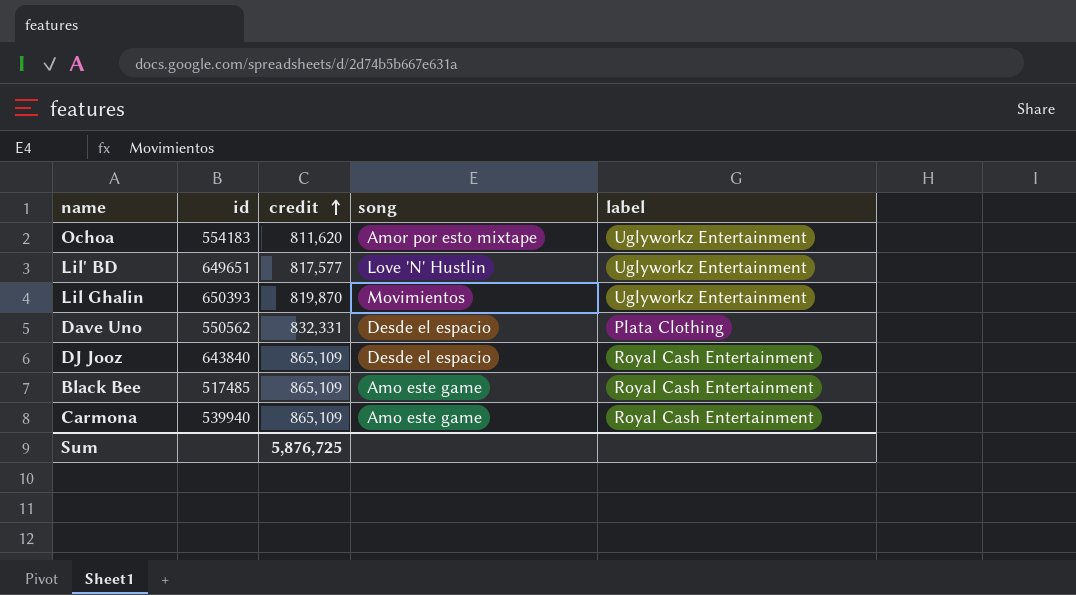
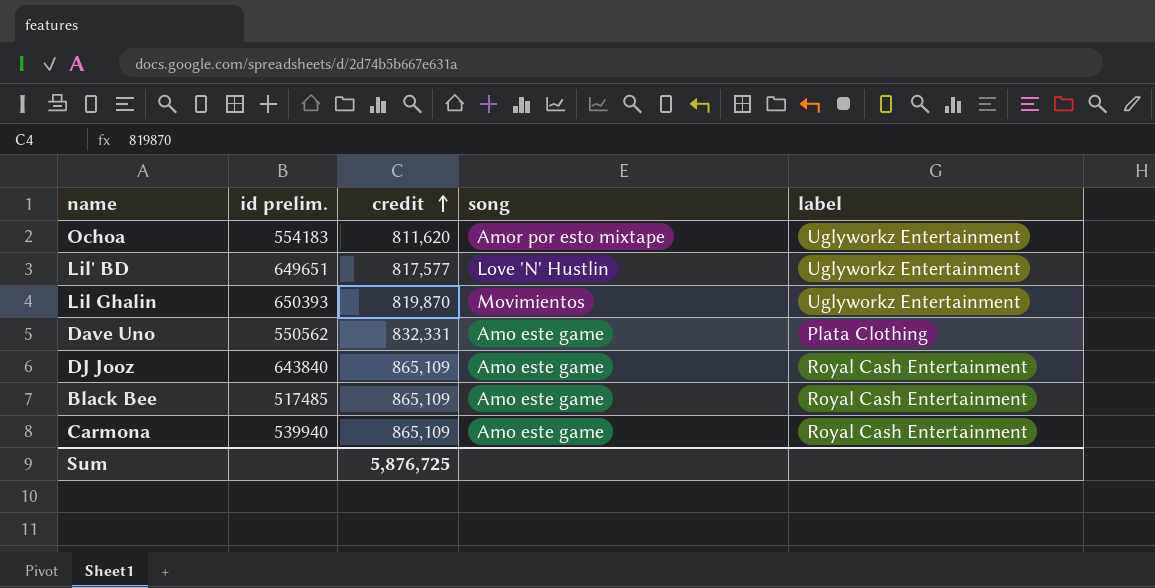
column name: id -> id prelim.
Dave Uno | song: Desde el espacio -> Amo este game
DJ Jooz | song: Desde el espacio -> Amo este game

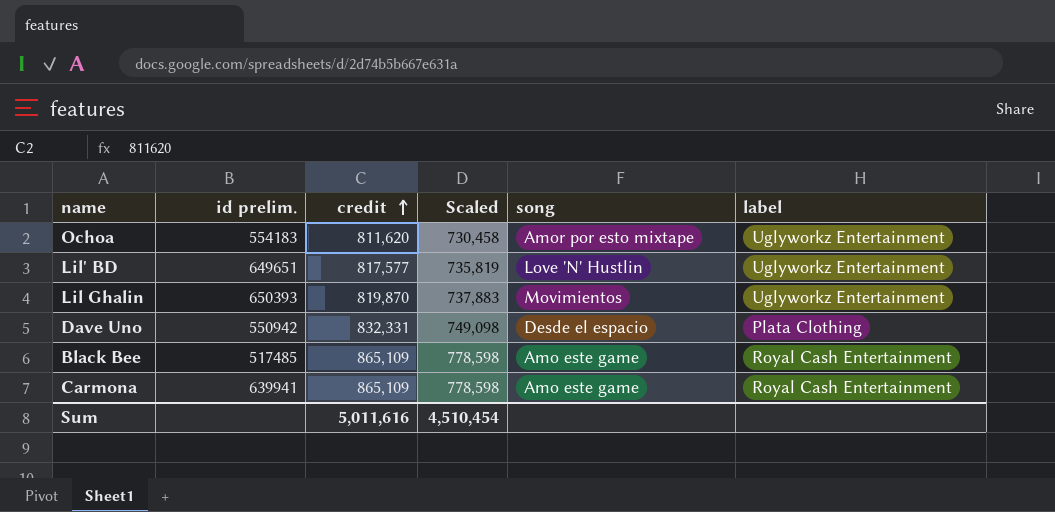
column Scaled | formula: none -> [credit] * 0.9
row DJ Jooz: 643840 | 865,109 | Amo este game | Royal Cash Entertainment -> none
Dave Uno | id prelim.: 550562 -> 550942
Dave Uno | song: Amo este game -> Desde el espacio
Carmona | id prelim.: 539940 -> 639941
Sum | credit: 5,876,725 -> 5,011,616

